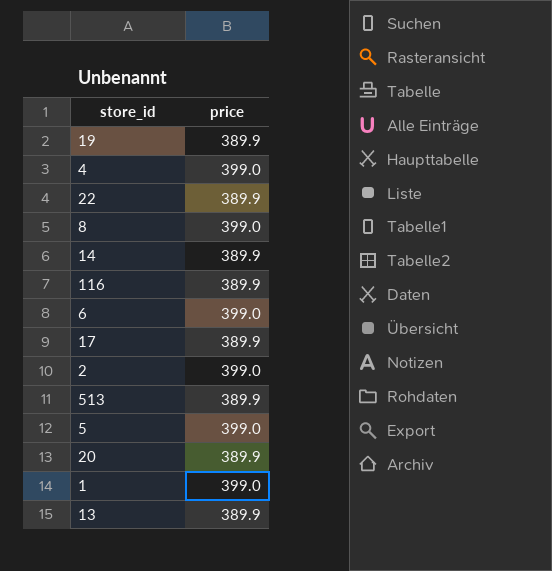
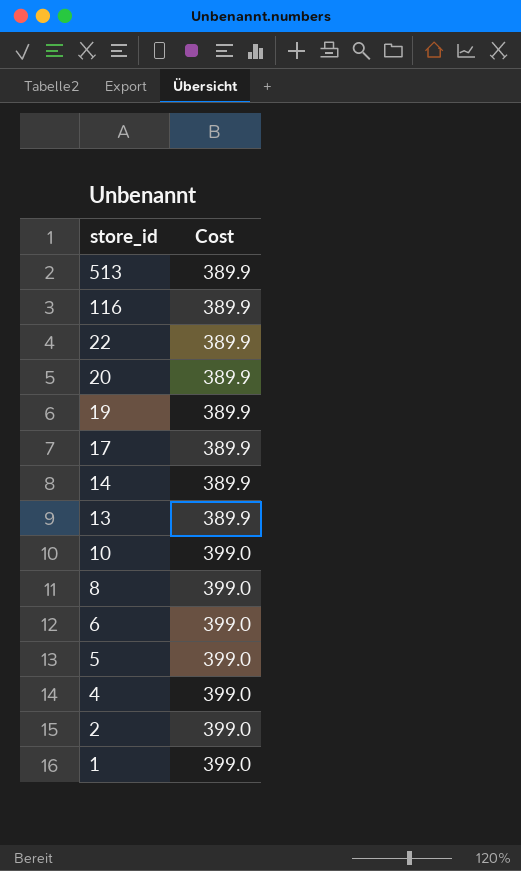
row order: none -> store_id descending
column name: price -> Cost
row 10: none -> 399.0

